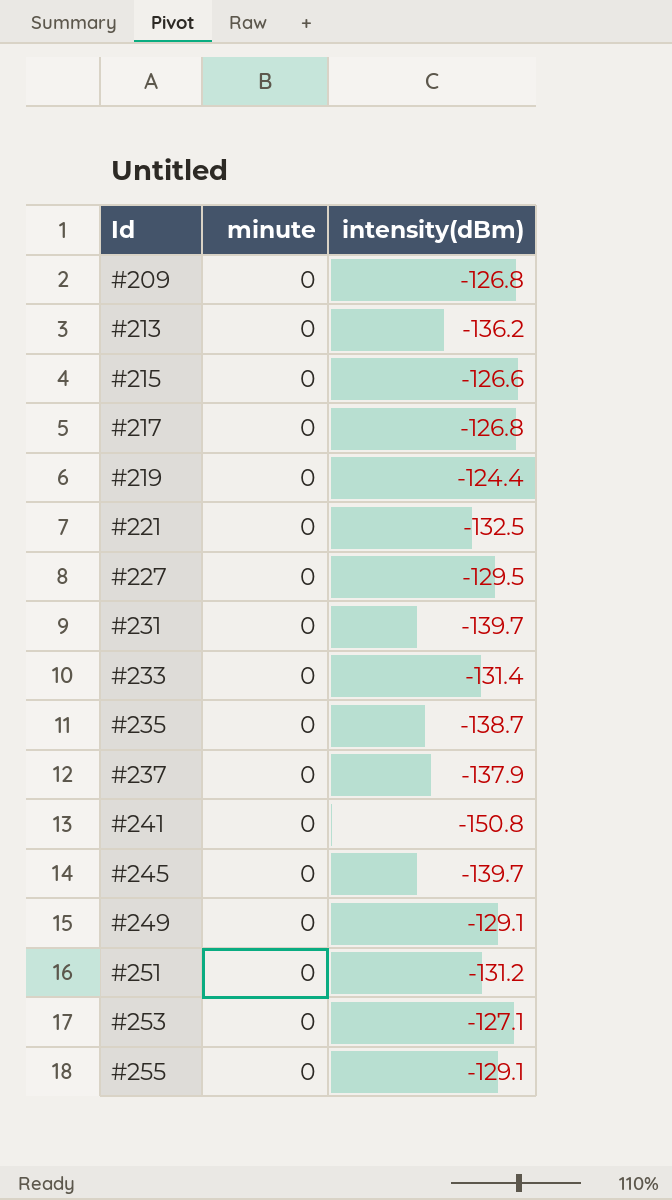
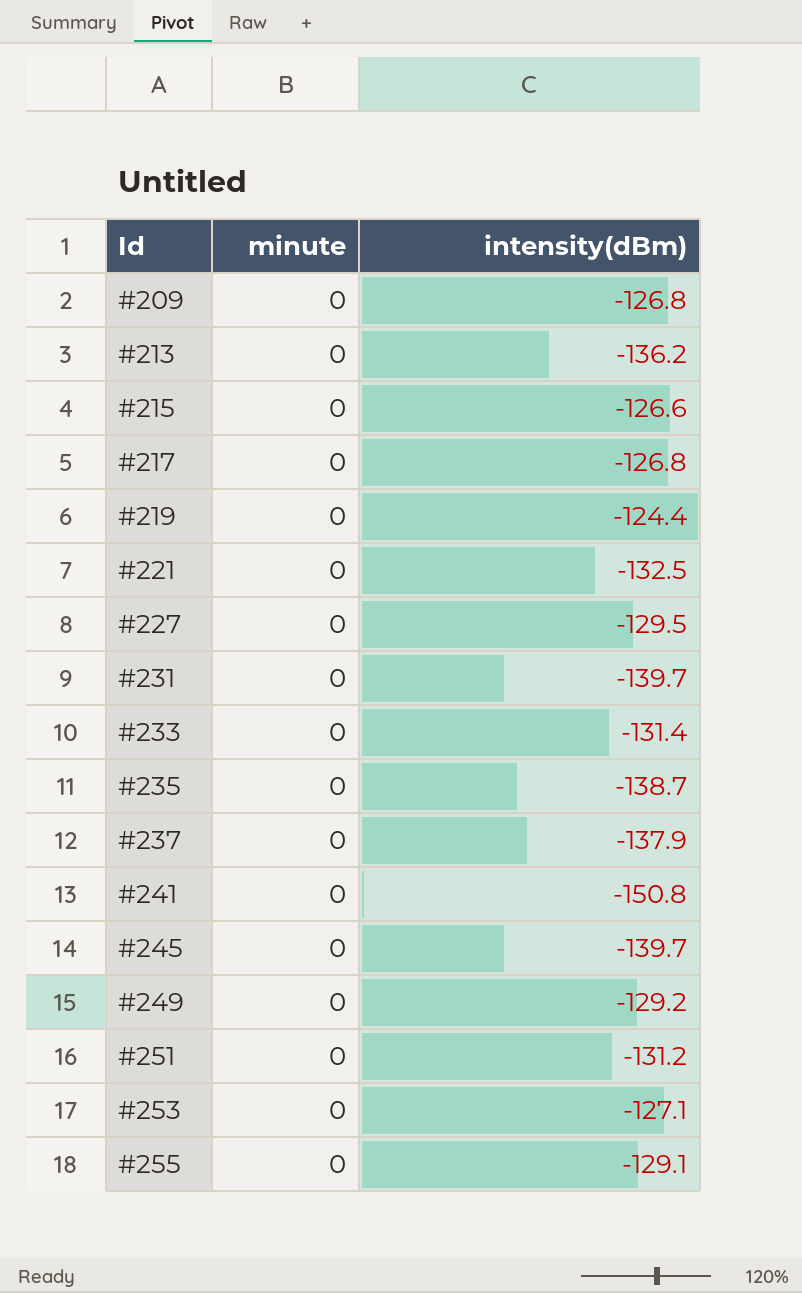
#249 | intensity(dBm): -129.1 -> -129.2

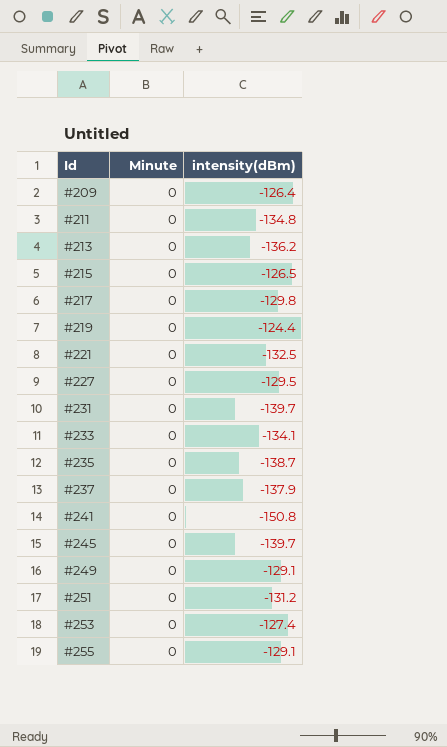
column name: minute -> Minute
#209 | intensity(dBm): -126.8 -> -126.4
row #211: none -> 0 | -134.8
#215 | intensity(dBm): -126.6 -> -126.5
#217 | intensity(dBm): -126.8 -> -129.8
#233 | intensity(dBm): -131.4 -> -134.1
#249 | intensity(dBm): -129.2 -> -129.1
#253 | intensity(dBm): -127.1 -> -127.4

